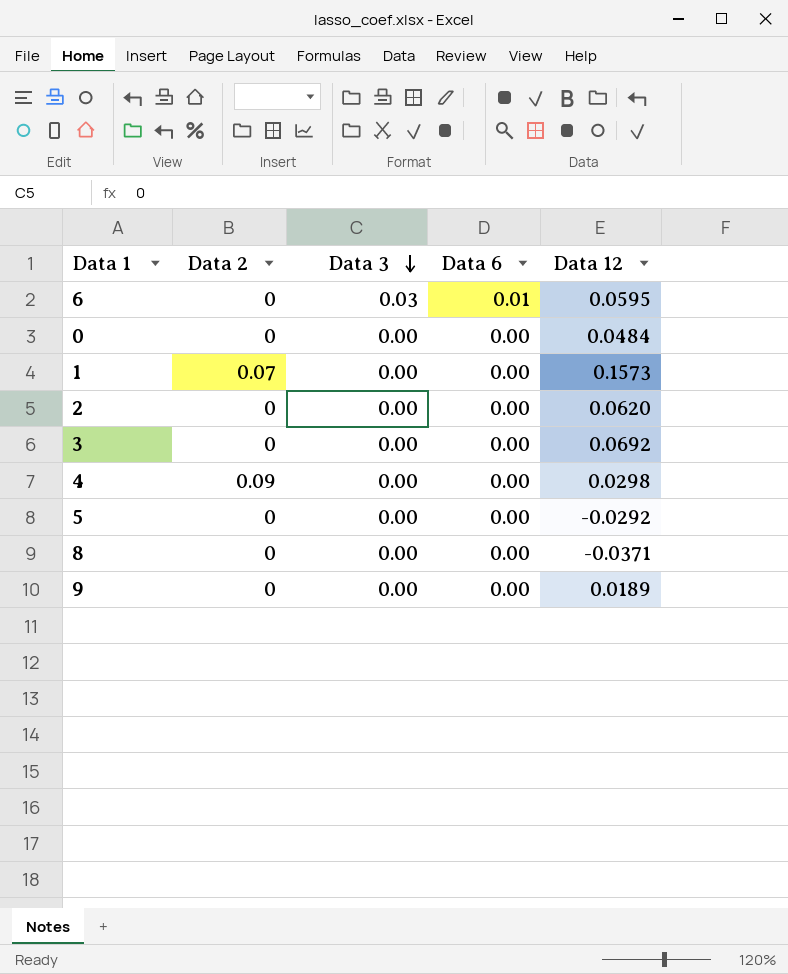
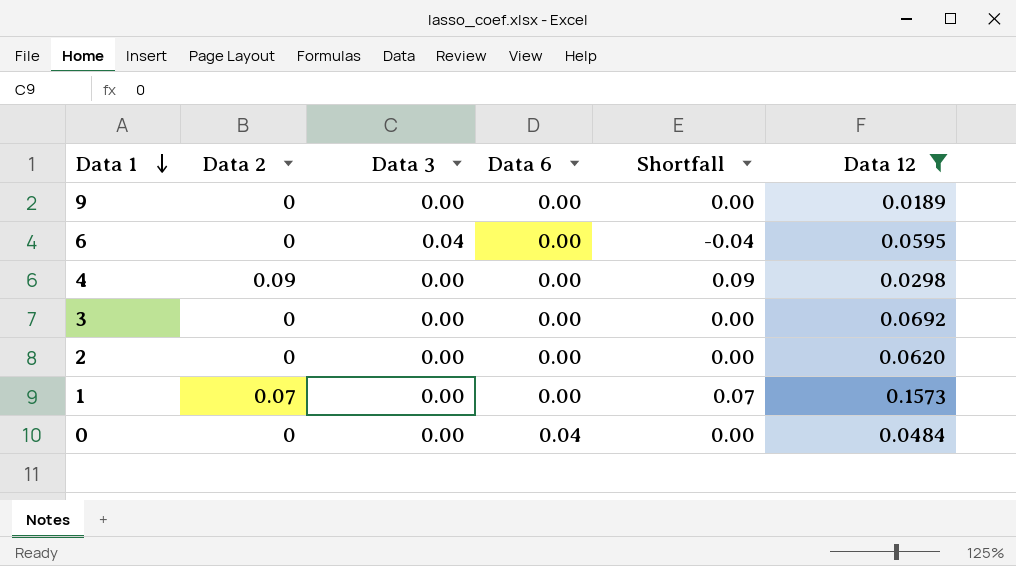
filter: none -> Data 12 >= 0.0189
row order: Data 3 descending -> Data 1 descending
column Shortfall | formula: none -> [Data 2] - [Data 3]
6 | Data 3: 0.03 -> 0.04
6 | Data 6: 0.01 -> 0.00
0 | Data 6: 0.00 -> 0.04

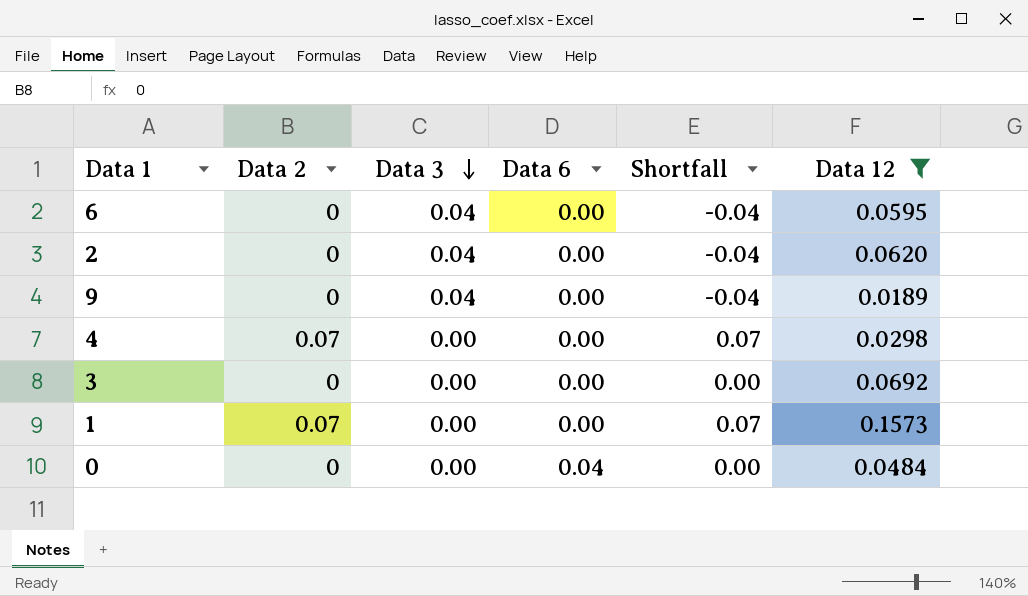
row order: Data 1 descending -> Data 3 descending
2 | Data 3: 0.00 -> 0.04
2 | Shortfall: 0.00 -> -0.04
9 | Data 3: 0.00 -> 0.04
9 | Shortfall: 0.00 -> -0.04
4 | Data 2: 0.09 -> 0.07
4 | Shortfall: 0.09 -> 0.07

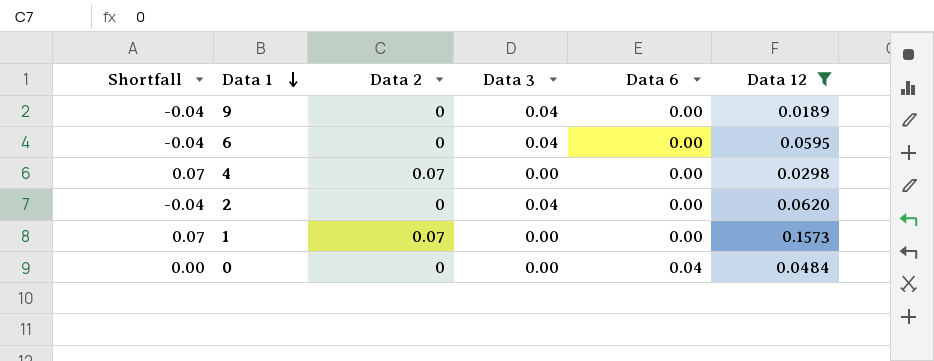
row order: Data 3 descending -> Data 1 descending
column Shortfall | position: 5 -> 1
row 3: 0 | 0.00 | 0.00 | 0.00 | 0.0692 -> none

